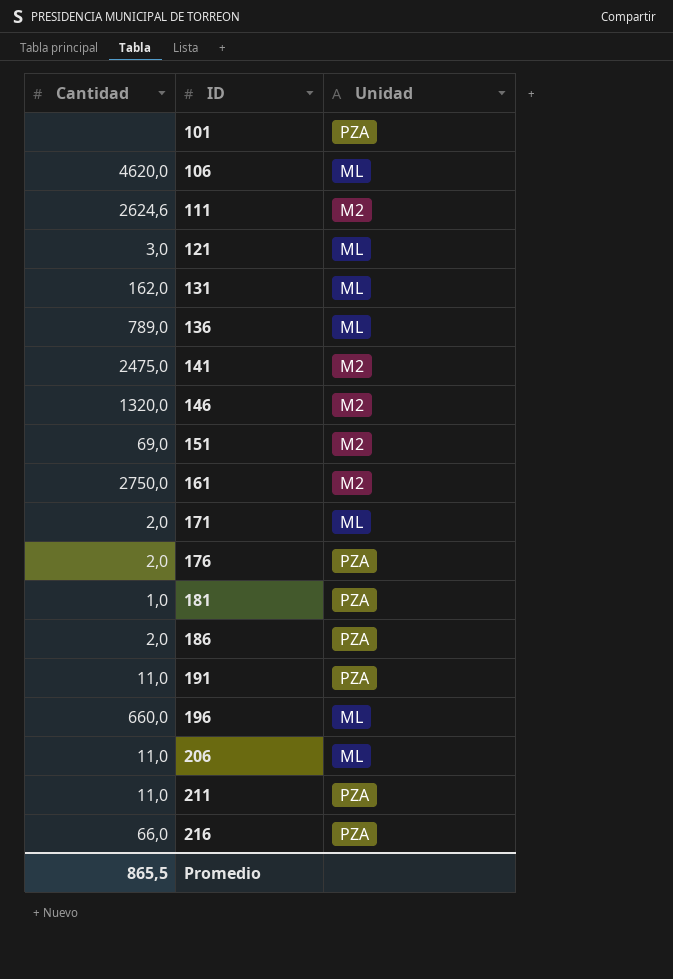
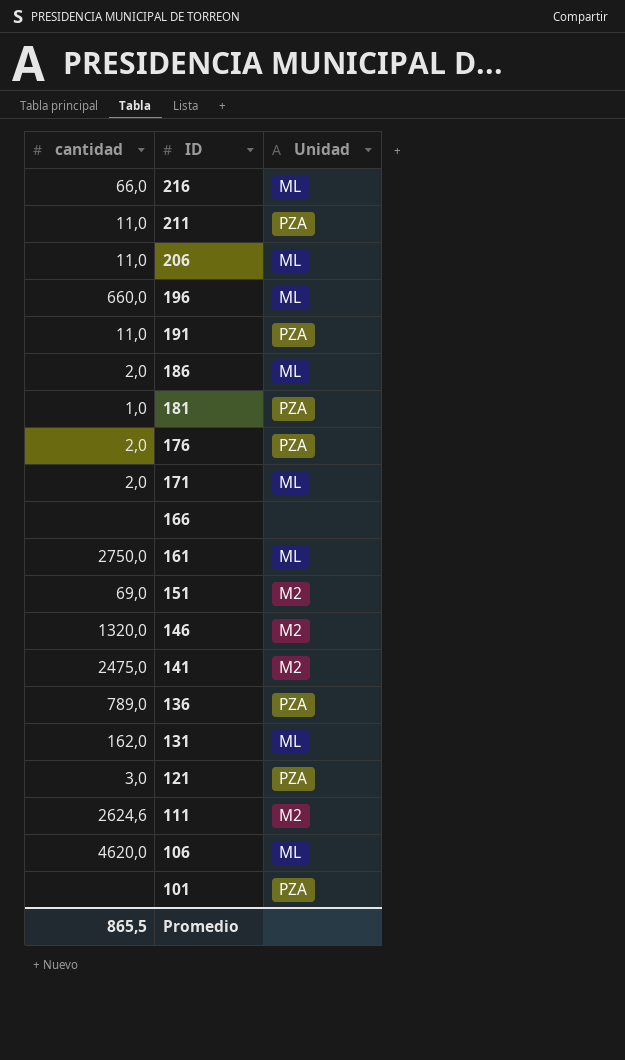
row order: ID ascending -> ID descending
column name: Cantidad -> cantidad
216 | Unidad: PZA -> ML
186 | Unidad: PZA -> ML
row 166: none -> none | none
161 | Unidad: M2 -> ML
136 | Unidad: ML -> PZA
121 | Unidad: ML -> PZA

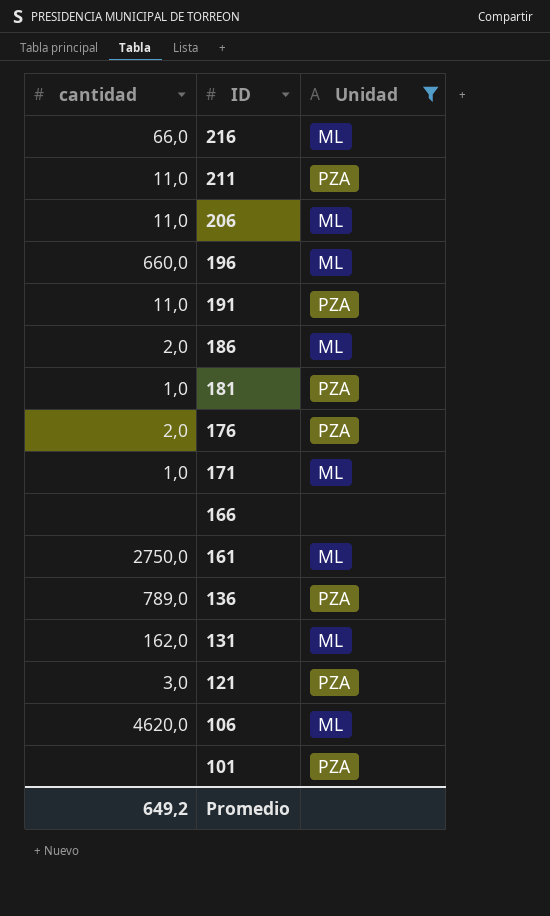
filter: none -> Unidad != M2
171 | cantidad: 2,0 -> 1,0
Promedio | cantidad: 865,5 -> 649,2

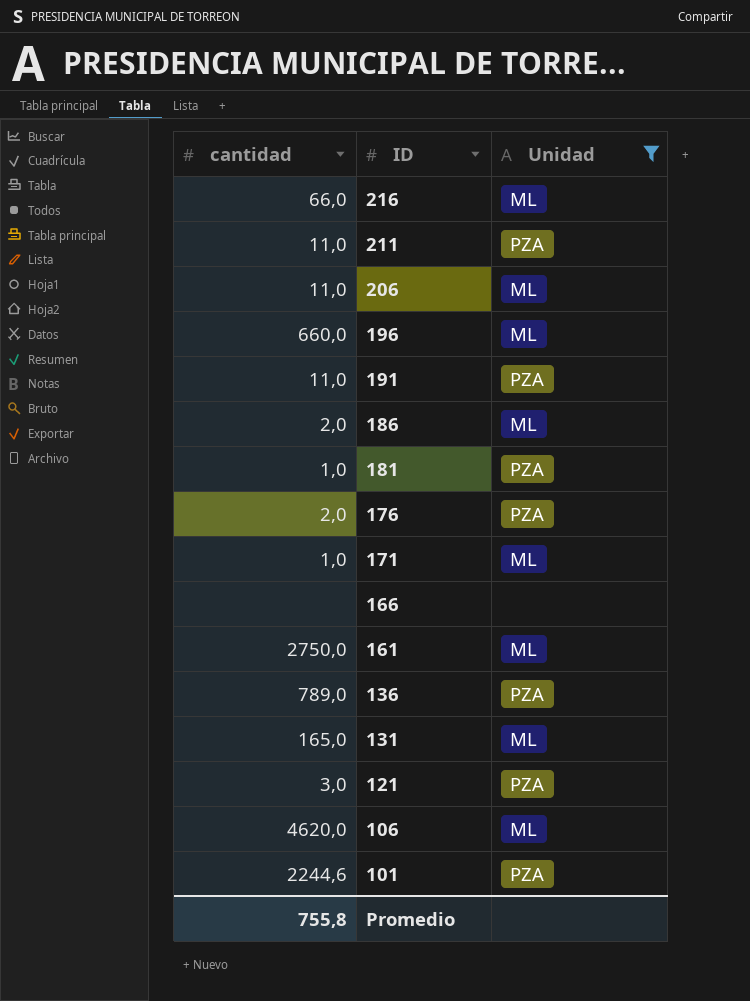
131 | cantidad: 162,0 -> 165,0
101 | cantidad: none -> 2244,6
Promedio | cantidad: 649,2 -> 755,8

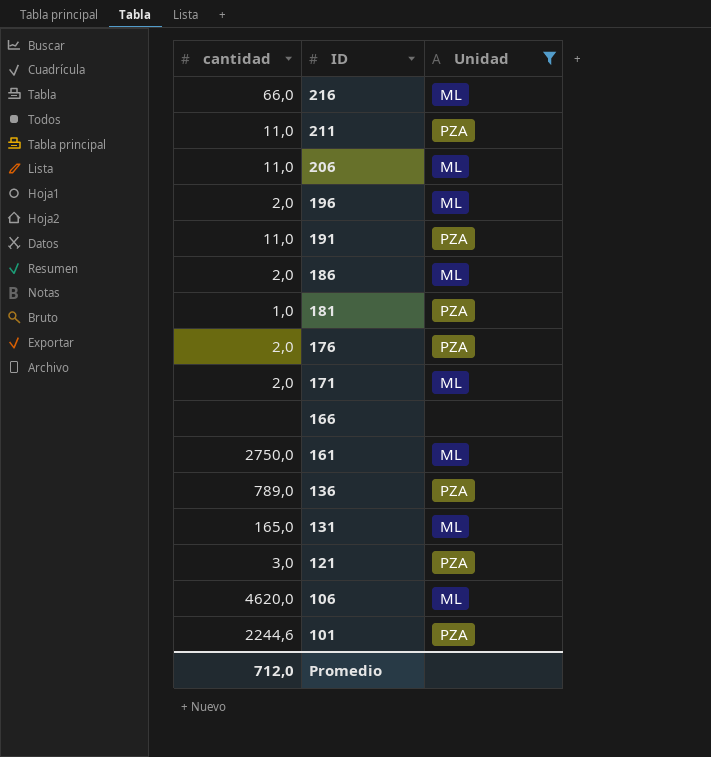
196 | cantidad: 660,0 -> 2,0
171 | cantidad: 1,0 -> 2,0
Promedio | cantidad: 755,8 -> 712,0

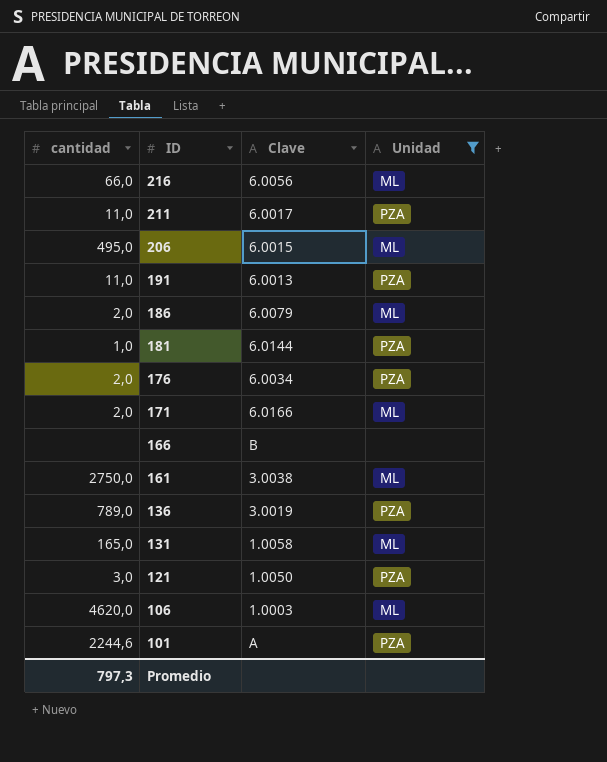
column Clave | position: none -> 3
row 196: 2,0 | ML -> none
206 | cantidad: 11,0 -> 495,0
Promedio | cantidad: 712,0 -> 797,3

